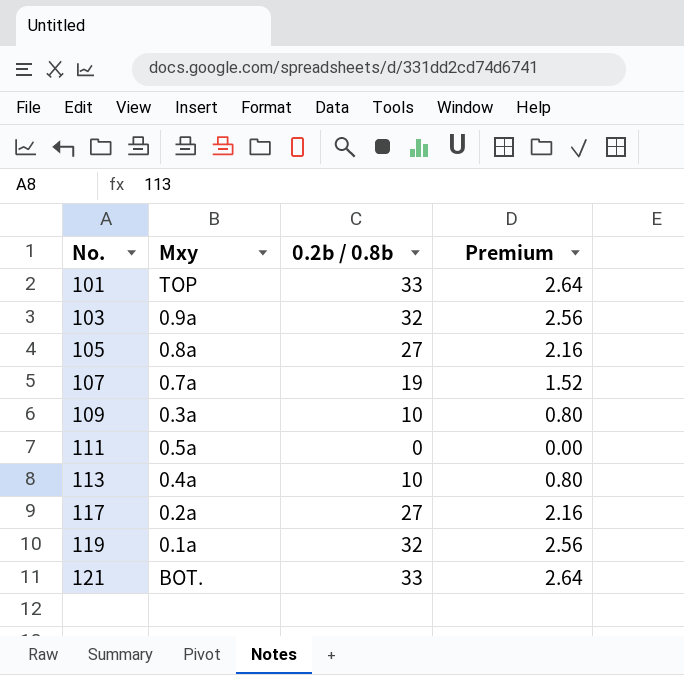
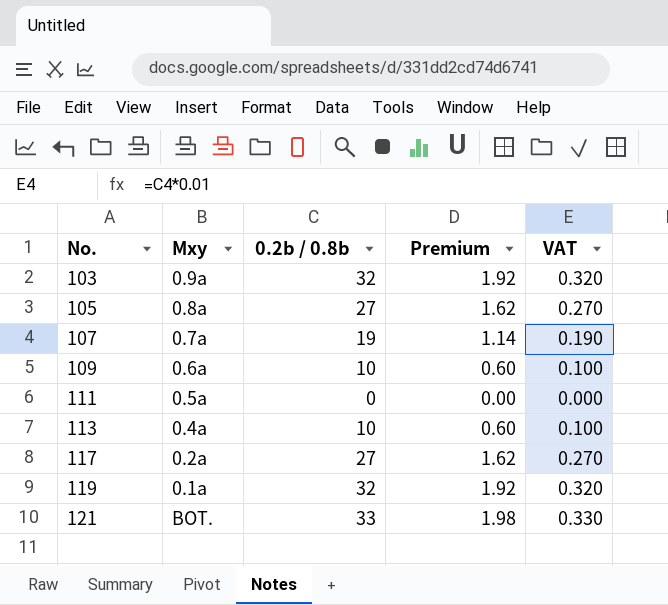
column Premium | formula: [0.2b / 0.8b] * 0.08 -> [0.2b / 0.8b] * 0.06
column VAT | formula: none -> [0.2b / 0.8b] * 0.01
row 101: TOP | 33 | 2.64 -> none
109 | Mxy: 0.3a -> 0.6a

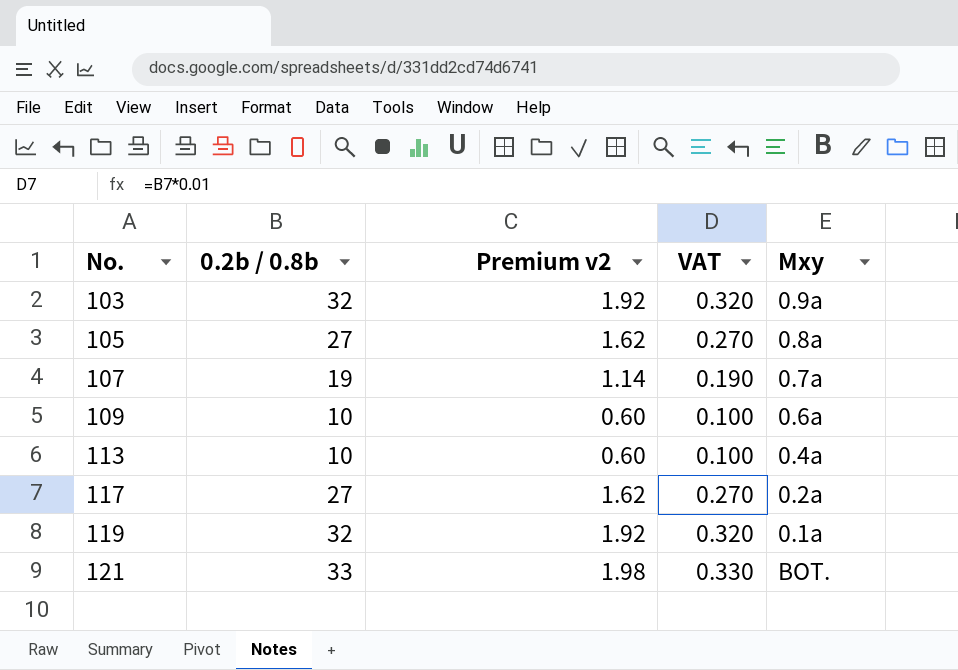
column name: Premium -> Premium v2
column Mxy | position: 2 -> 5
row 111: 0.5a | 0 | 0.00 | 0.000 -> none

